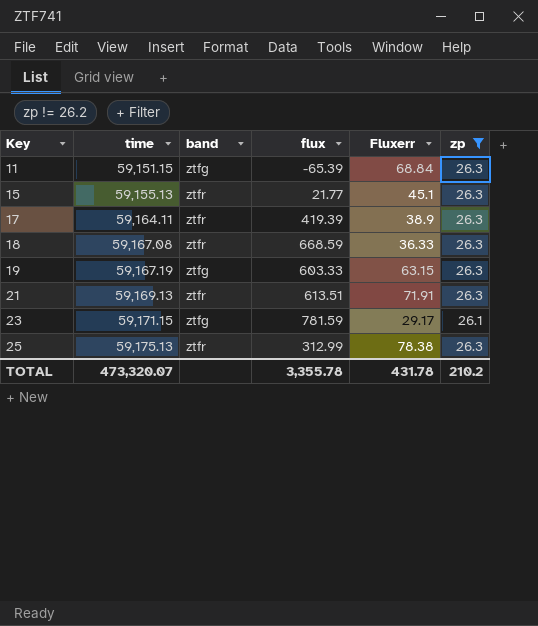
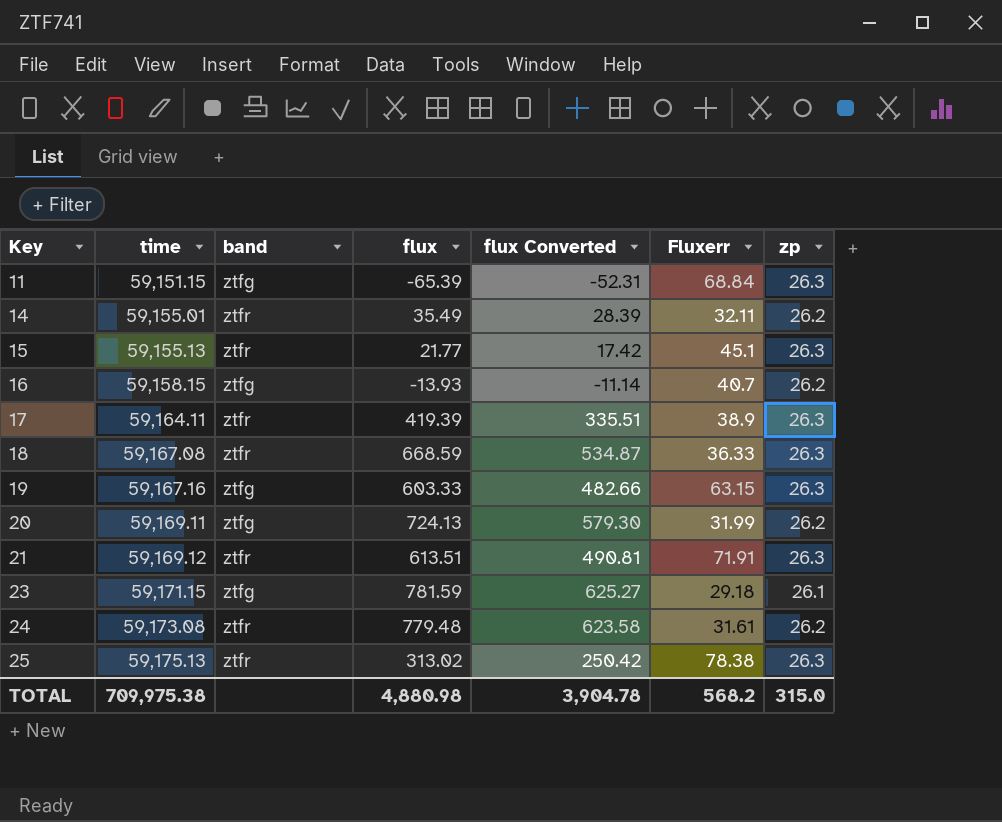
filter: zp != 26.2 -> none
column flux Converted | formula: none -> [flux] * 0.8
19 | time: 59,167.19 -> 59,167.16
21 | time: 59,169.13 -> 59,169.12
23 | Fluxerr: 29.17 -> 29.18
25 | flux: 312.99 -> 313.02
TOTAL | time: 473,320.07 -> 709,975.38
TOTAL | flux: 3,355.78 -> 4,880.98
TOTAL | Fluxerr: 431.78 -> 568.2
TOTAL | zp: 210.2 -> 315.0

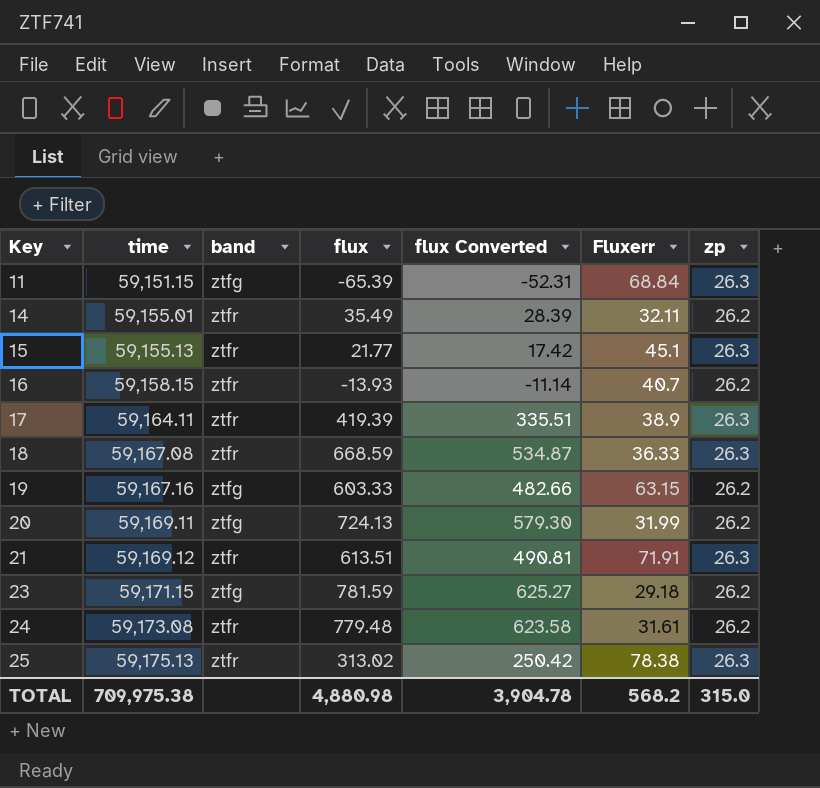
16 | band: ztfg -> ztfr
19 | zp: 26.3 -> 26.2
23 | zp: 26.1 -> 26.2

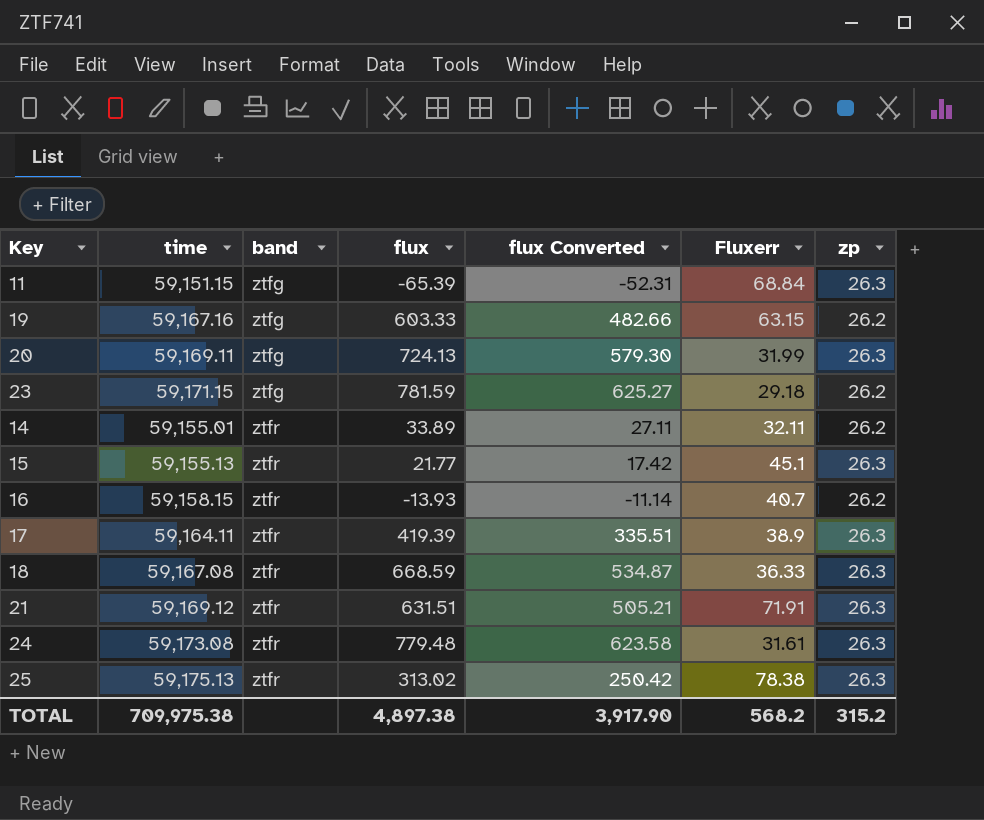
row order: Key ascending -> band ascending
20 | zp: 26.2 -> 26.3
14 | flux: 35.49 -> 33.89
14 | flux Converted: 28.39 -> 27.11
21 | flux: 613.51 -> 631.51
21 | flux Converted: 490.81 -> 505.21
24 | zp: 26.2 -> 26.3
TOTAL | flux: 4,880.98 -> 4,897.38
TOTAL | flux Converted: 3,904.78 -> 3,917.90
TOTAL | zp: 315.0 -> 315.2

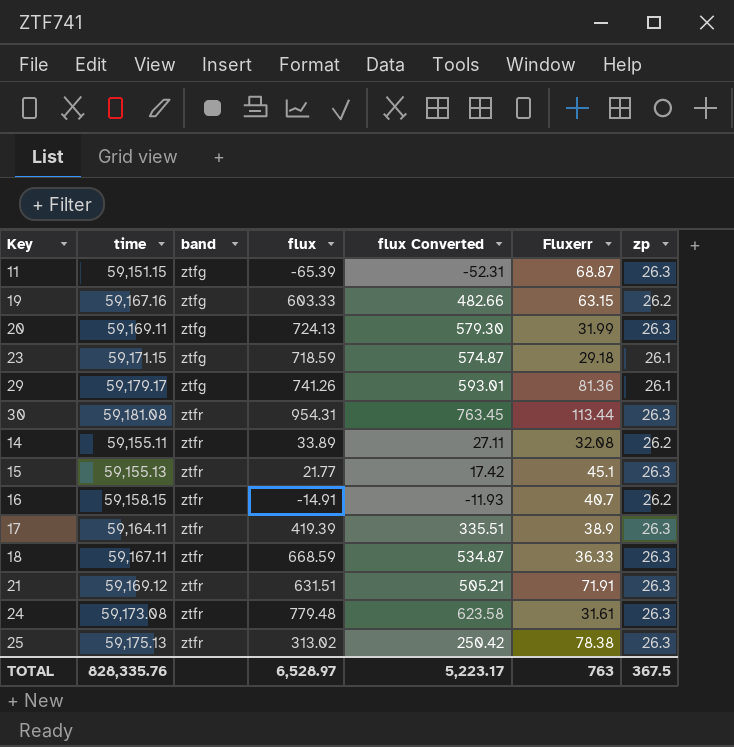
11 | Fluxerr: 68.84 -> 68.87
23 | flux: 781.59 -> 718.59
23 | flux Converted: 625.27 -> 574.87
23 | zp: 26.2 -> 26.1
row 29: none -> 59,179.17 | ztfg | 741.26 | 593.01 | 81.36 | 26.1
row 30: none -> 59,181.08 | ztfr | 954.31 | 763.45 | 113.44 | 26.3
14 | time: 59,155.01 -> 59,155.11
14 | Fluxerr: 32.11 -> 32.08
16 | flux: -13.93 -> -14.91
16 | flux Converted: -11.14 -> -11.93
18 | time: 59,167.08 -> 59,167.11
TOTAL | time: 709,975.38 -> 828,335.76
TOTAL | flux: 4,897.38 -> 6,528.97
TOTAL | flux Converted: 3,917.90 -> 5,223.17
TOTAL | Fluxerr: 568.2 -> 763
TOTAL | zp: 315.2 -> 367.5

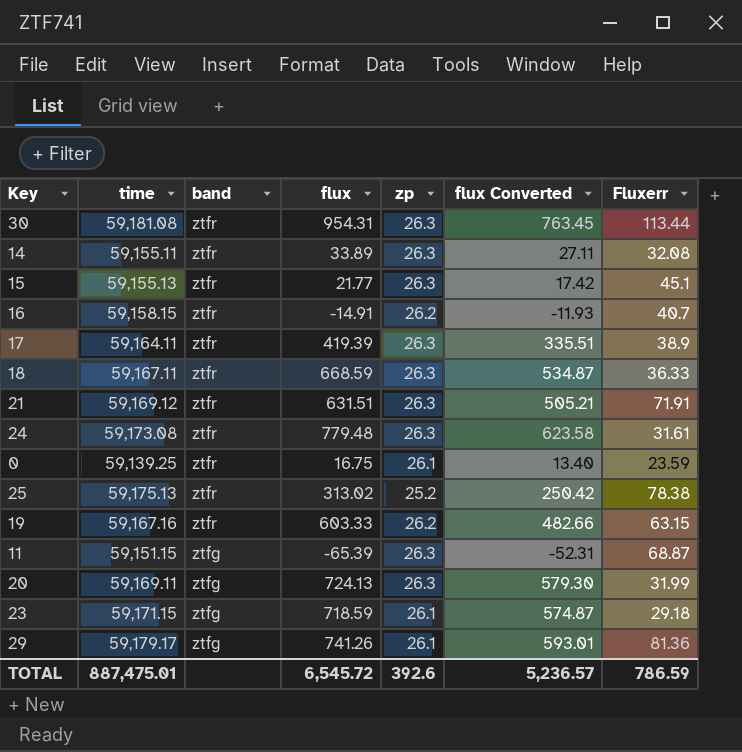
row order: band ascending -> band descending
column zp | position: 7 -> 5
14 | zp: 26.2 -> 26.3
row 0: none -> 59,139.25 | ztfr | 16.75 | 26.1 | 13.40 | 23.59
25 | zp: 26.3 -> 25.2
19 | band: ztfg -> ztfr
TOTAL | time: 828,335.76 -> 887,475.01
TOTAL | flux: 6,528.97 -> 6,545.72
TOTAL | zp: 367.5 -> 392.6
TOTAL | flux Converted: 5,223.17 -> 5,236.57
TOTAL | Fluxerr: 763 -> 786.59

